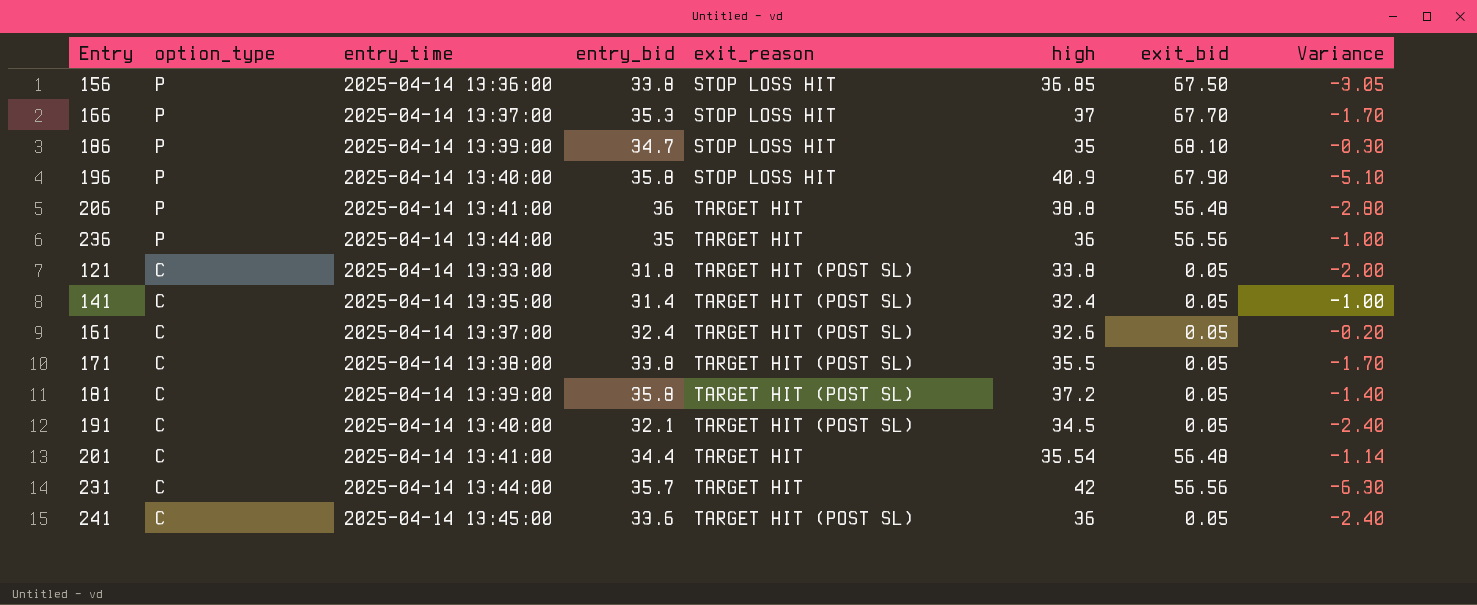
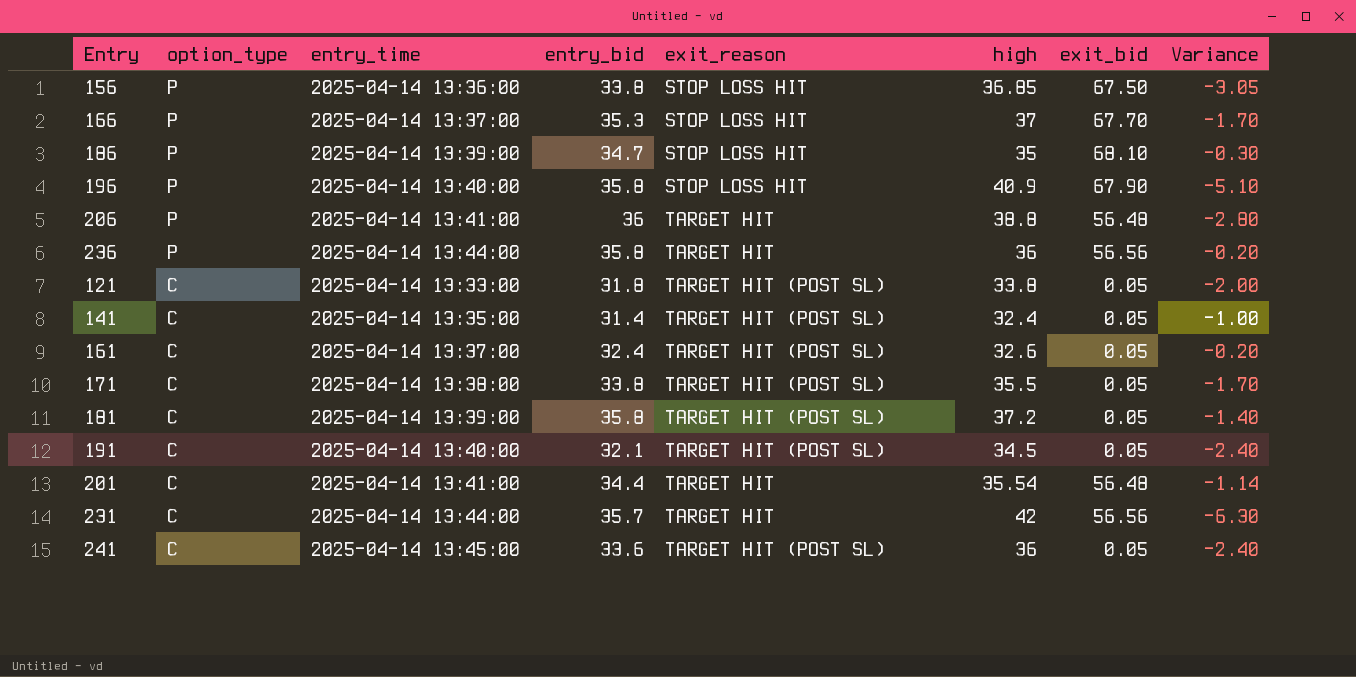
236 | entry_bid: 35 -> 35.8
236 | Variance: -1.00 -> -0.20

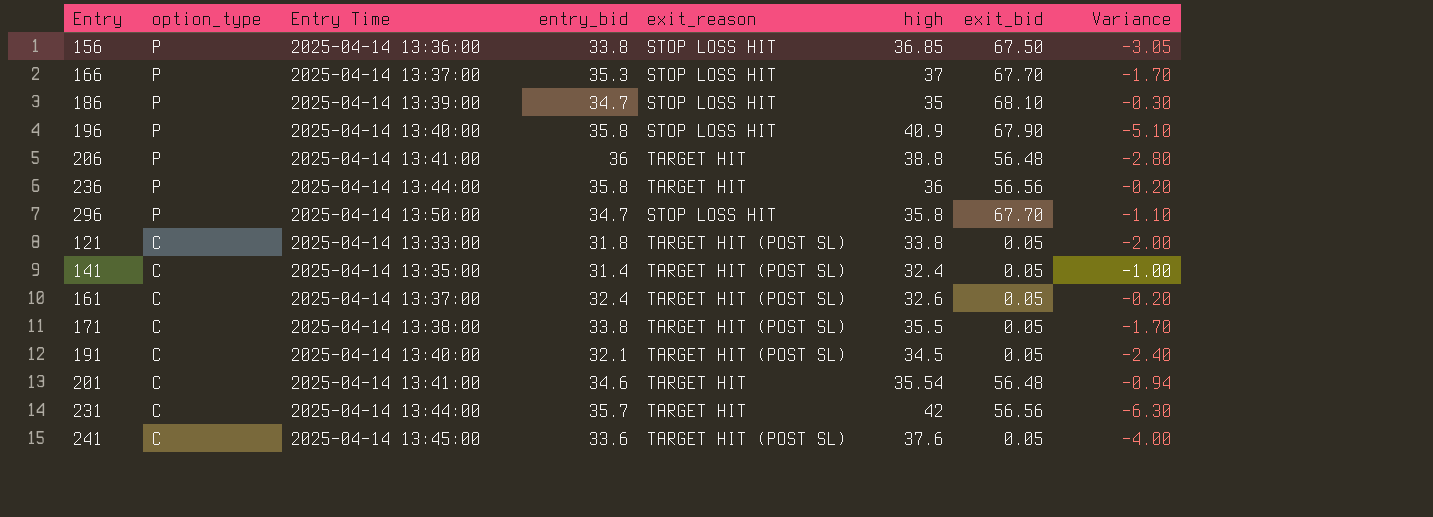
column name: entry_time -> Entry Time
row 181: C | 2025-04-14 13:39:00 | 35.8 | TARGET HIT (POST SL) | 37.2 | 0.05 | -1.40 -> none
row 296: none -> P | 2025-04-14 13:50:00 | 34.7 | STOP LOSS HIT | 35.8 | 67.70 | -1.10
201 | entry_bid: 34.4 -> 34.6
201 | Variance: -1.14 -> -0.94
241 | high: 36 -> 37.6
241 | Variance: -2.40 -> -4.00

